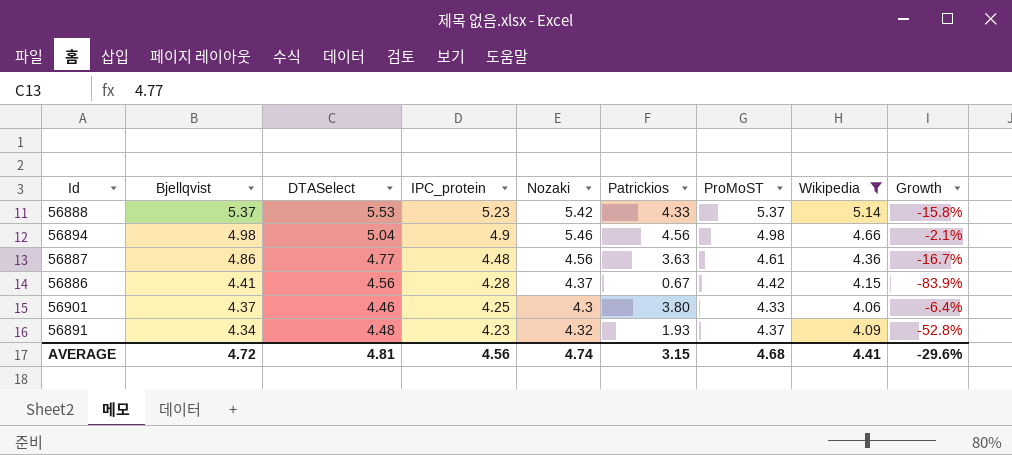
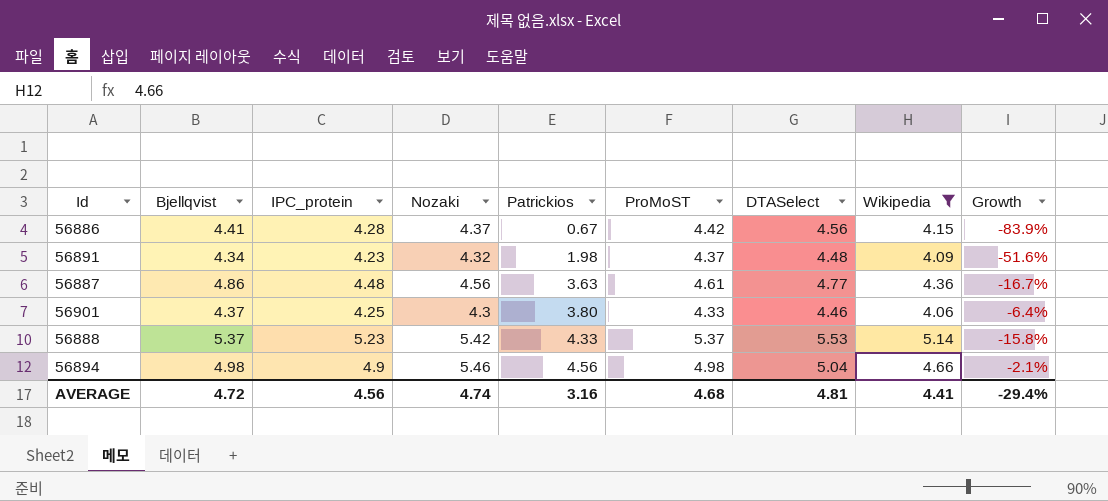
row order: Bjellqvist descending -> Patrickios ascending
column DTASelect | position: 3 -> 7
56891 | Patrickios: 1.93 -> 1.98
56891 | Growth: -52.8% -> -51.6%
AVERAGE | Patrickios: 3.15 -> 3.16
AVERAGE | Growth: -29.6% -> -29.4%

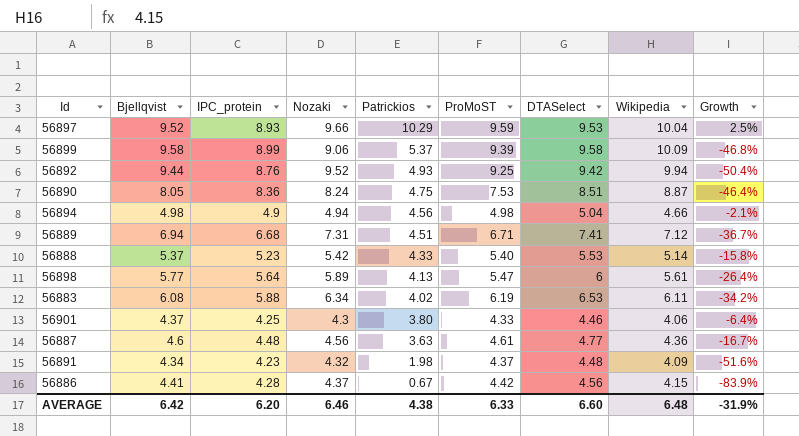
filter: Wikipedia <= 5.14 -> none
row order: Patrickios ascending -> Patrickios descending
56894 | Nozaki: 5.46 -> 4.94
56888 | ProMoST: 5.37 -> 5.40
56887 | Bjellqvist: 4.86 -> 4.6
AVERAGE | Bjellqvist: 4.72 -> 6.42
AVERAGE | IPC_protein: 4.56 -> 6.20
AVERAGE | Nozaki: 4.74 -> 6.46
AVERAGE | Patrickios: 3.16 -> 4.38
AVERAGE | ProMoST: 4.68 -> 6.33
AVERAGE | DTASelect: 4.81 -> 6.60
AVERAGE | Wikipedia: 4.41 -> 6.48
AVERAGE | Growth: -29.4% -> -31.9%

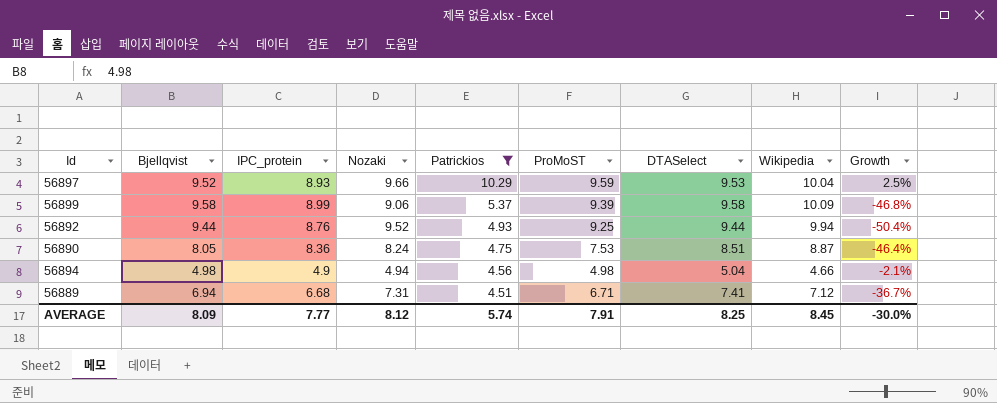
filter: none -> Patrickios >= 4.51
56892 | DTASelect: 9.42 -> 9.44
AVERAGE | Bjellqvist: 6.42 -> 8.09
AVERAGE | IPC_protein: 6.20 -> 7.77
AVERAGE | Nozaki: 6.46 -> 8.12
AVERAGE | Patrickios: 4.38 -> 5.74
AVERAGE | ProMoST: 6.33 -> 7.91
AVERAGE | DTASelect: 6.60 -> 8.25
AVERAGE | Wikipedia: 6.48 -> 8.45
AVERAGE | Growth: -31.9% -> -30.0%

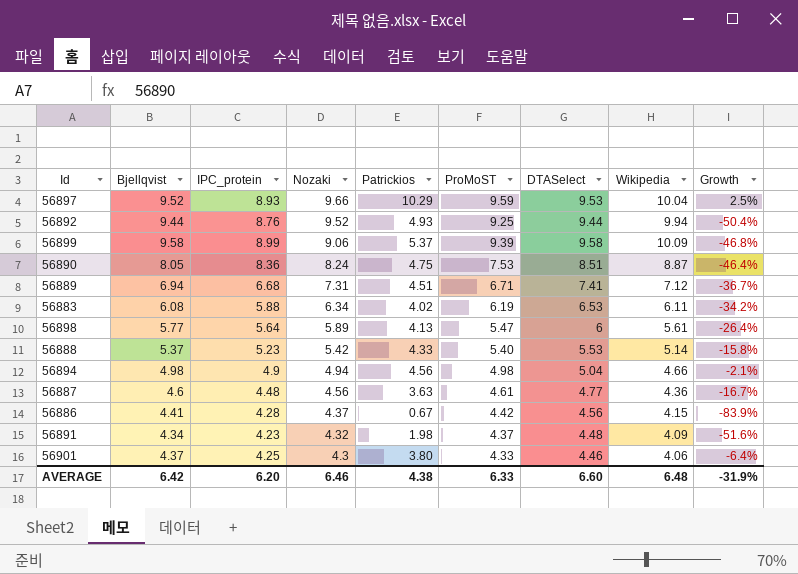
filter: Patrickios >= 4.51 -> none
row order: Patrickios descending -> Nozaki descending
AVERAGE | Bjellqvist: 8.09 -> 6.42
AVERAGE | IPC_protein: 7.77 -> 6.20
AVERAGE | Nozaki: 8.12 -> 6.46
AVERAGE | Patrickios: 5.74 -> 4.38
AVERAGE | ProMoST: 7.91 -> 6.33
AVERAGE | DTASelect: 8.25 -> 6.60
AVERAGE | Wikipedia: 8.45 -> 6.48
AVERAGE | Growth: -30.0% -> -31.9%

